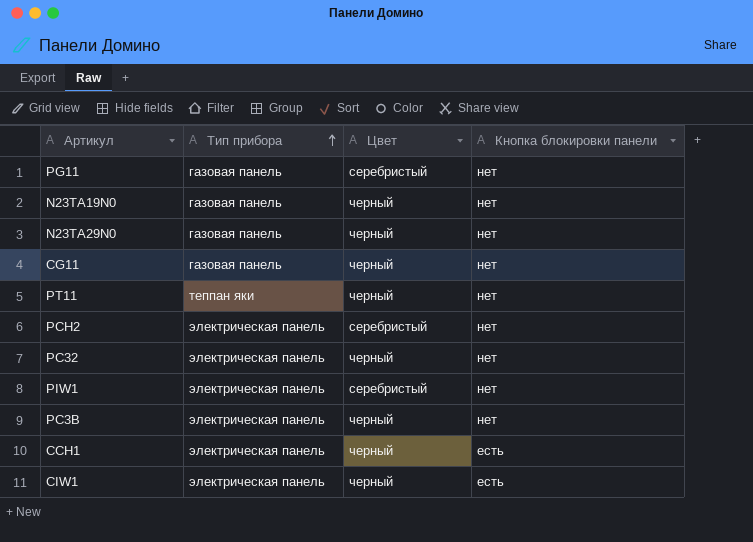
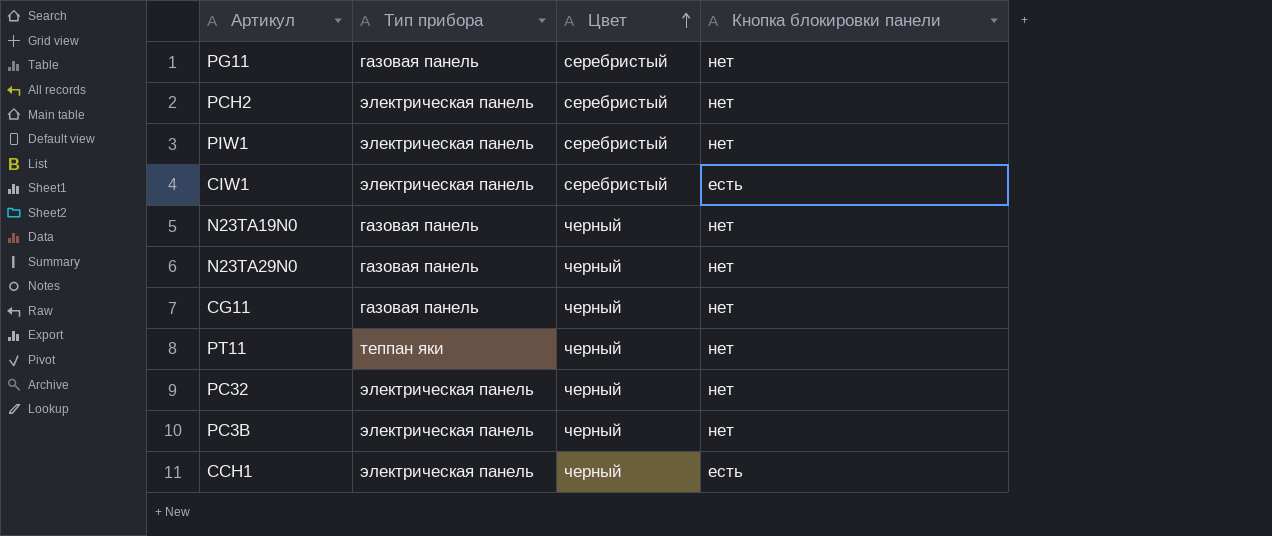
row order: Тип прибора ascending -> Цвет ascending
CIW1 | Цвет: черный -> серебристый

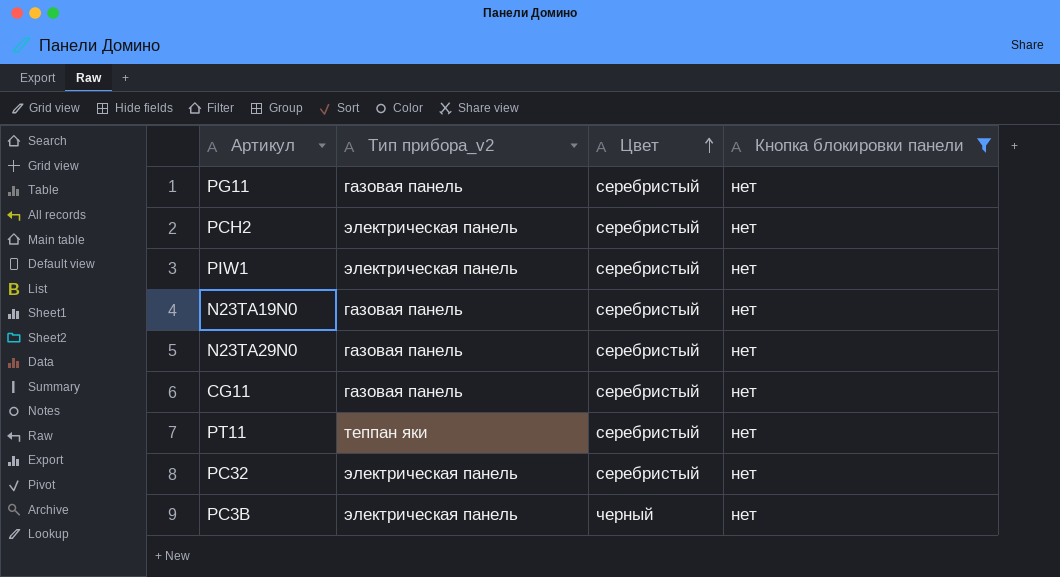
filter: none -> Кнопка блокировки панели = нет
column name: Тип прибора -> Тип прибора_v2
N23TA19N0 | Цвет: черный -> серебристый
N23TA29N0 | Цвет: черный -> серебристый
CG11 | Цвет: черный -> серебристый
PT11 | Цвет: черный -> серебристый
PC32 | Цвет: черный -> серебристый

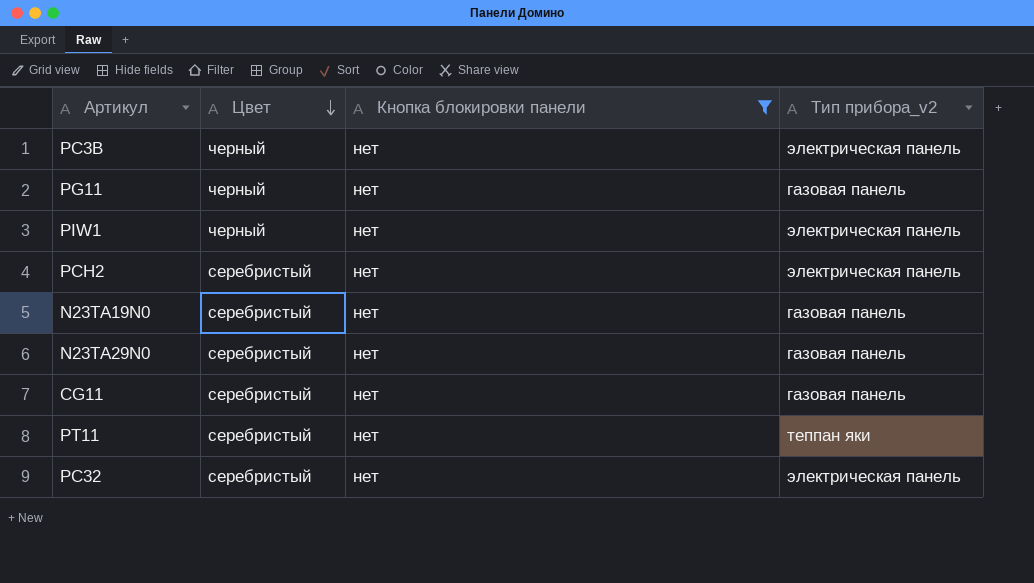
row order: Цвет ascending -> Цвет descending
column Тип прибора_v2 | position: 2 -> 4
PG11 | Цвет: серебристый -> черный
PIW1 | Цвет: серебристый -> черный

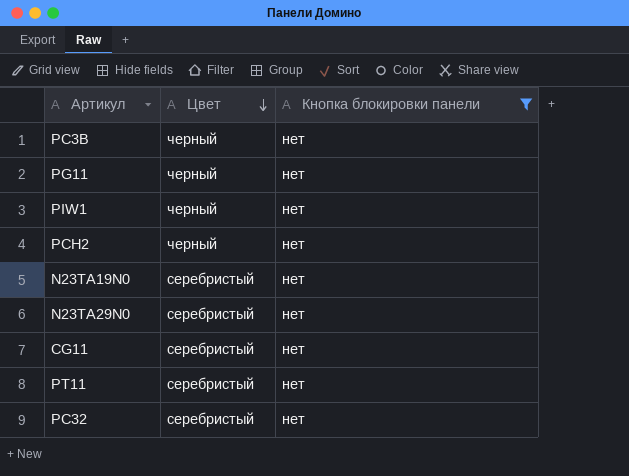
column Тип прибора_v2 | position: 4 -> none
PCH2 | Цвет: серебристый -> черный

